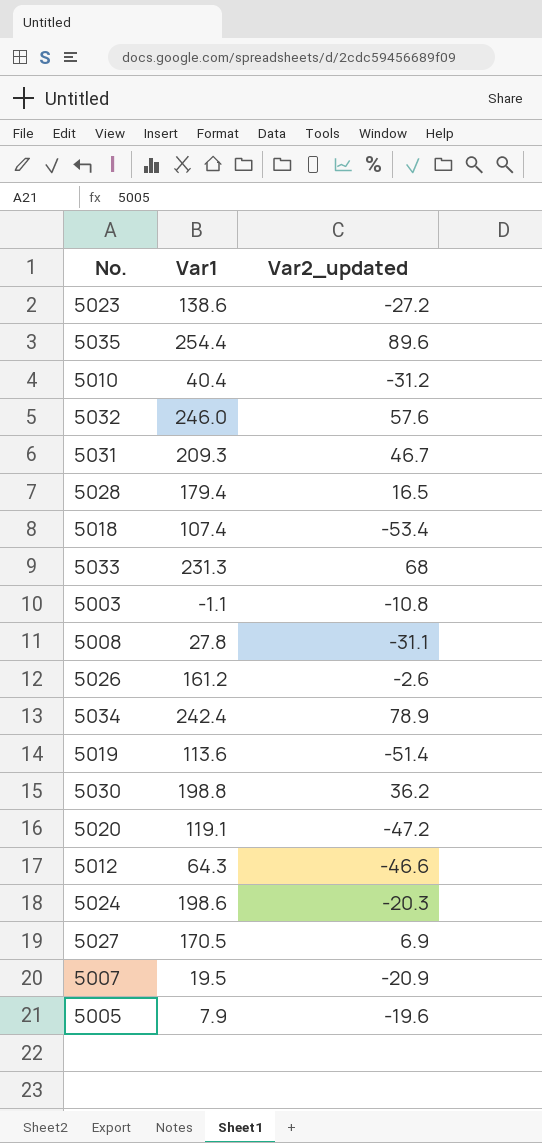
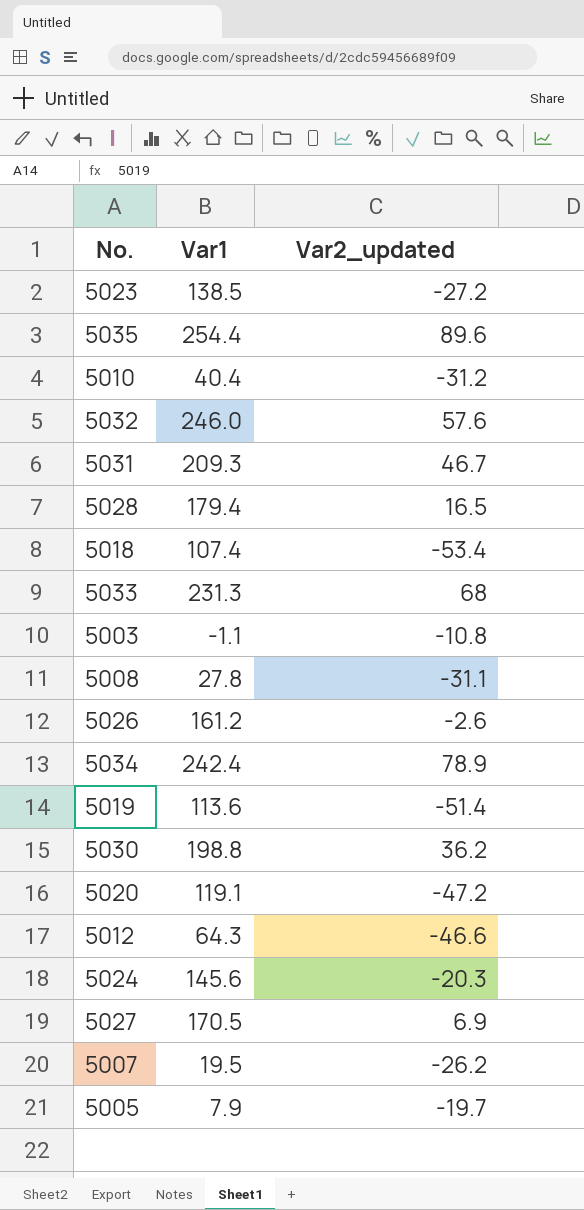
5023 | Var1: 138.6 -> 138.5
5024 | Var1: 198.6 -> 145.6
5007 | Var2_updated: -20.9 -> -26.2
5005 | Var2_updated: -19.6 -> -19.7

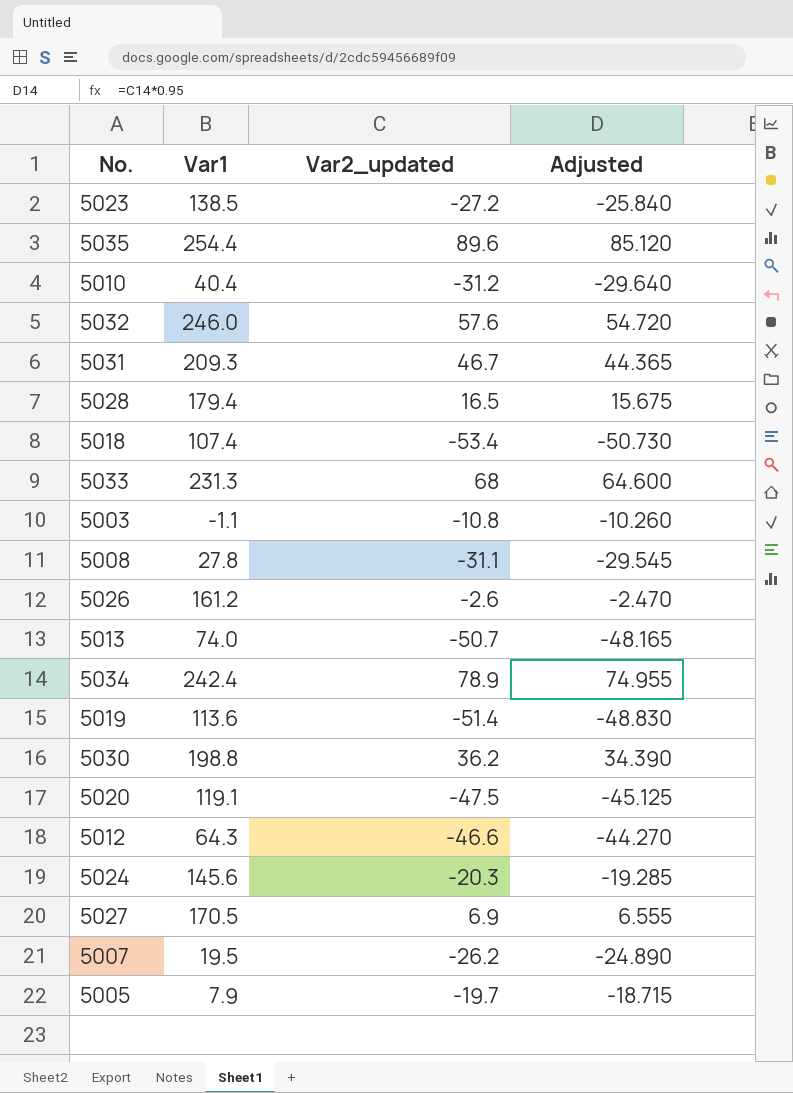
column Adjusted | formula: none -> [Var2_updated] * 0.95
row 5013: none -> 74.0 | -50.7 | -48.165
5020 | Var2_updated: -47.2 -> -47.5

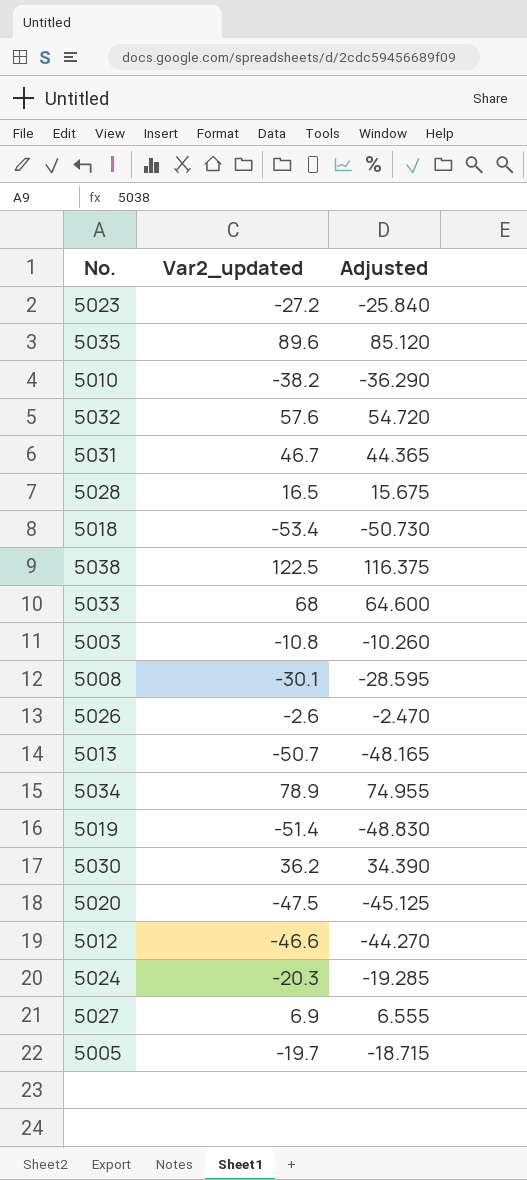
column Var1 | position: 2 -> none
row 5007: 19.5 | -26.2 | -24.890 -> none
5010 | Var2_updated: -31.2 -> -38.2
5010 | Adjusted: -29.640 -> -36.290
row 5038: none -> 122.5 | 116.375
5008 | Var2_updated: -31.1 -> -30.1
5008 | Adjusted: -29.545 -> -28.595

